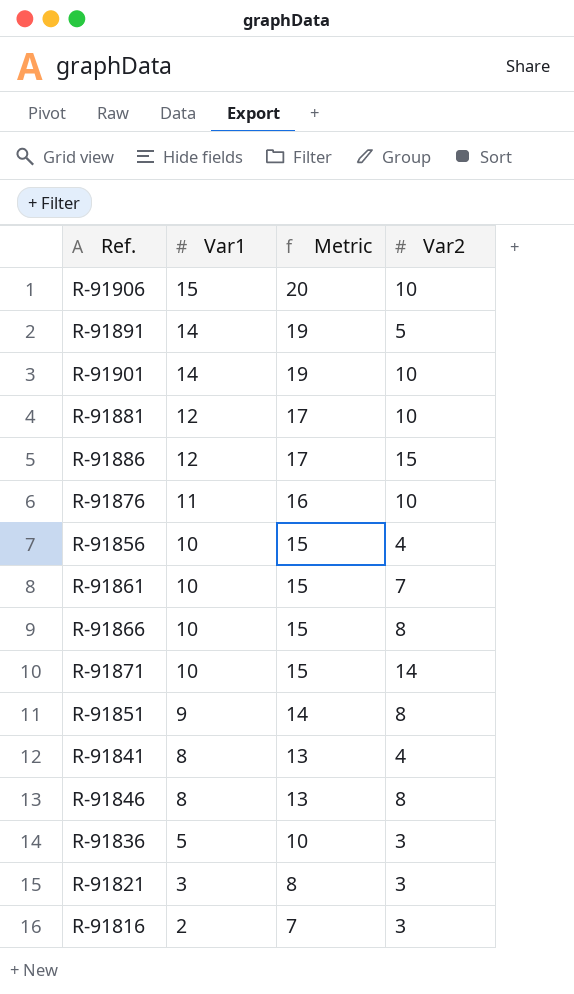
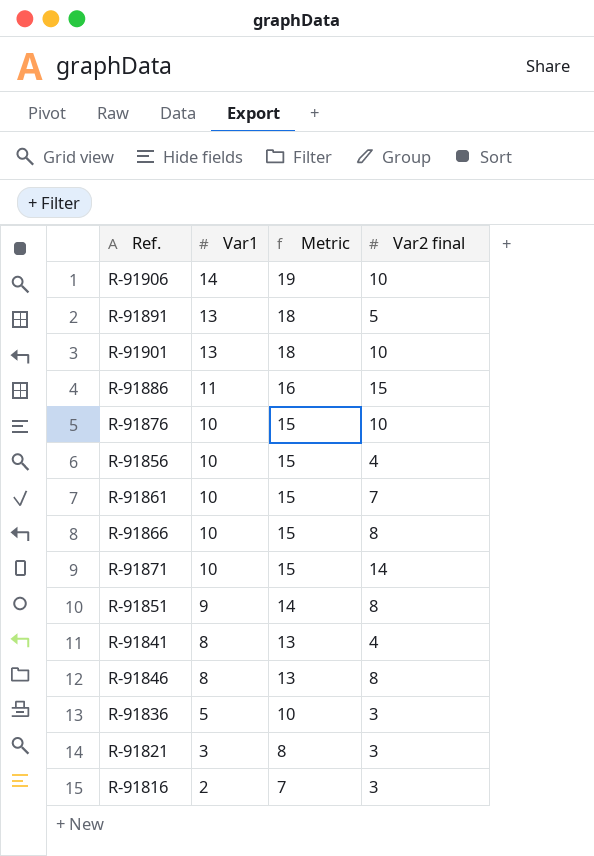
column name: Var2 -> Var2 final
row R-91881: 12 | 17 | 10 -> none
R-91906 | Var1: 15 -> 14
R-91906 | Metric: 20 -> 19
R-91891 | Var1: 14 -> 13
R-91891 | Metric: 19 -> 18
R-91901 | Var1: 14 -> 13
R-91901 | Metric: 19 -> 18
R-91886 | Var1: 12 -> 11
R-91886 | Metric: 17 -> 16
R-91876 | Var1: 11 -> 10
R-91876 | Metric: 16 -> 15

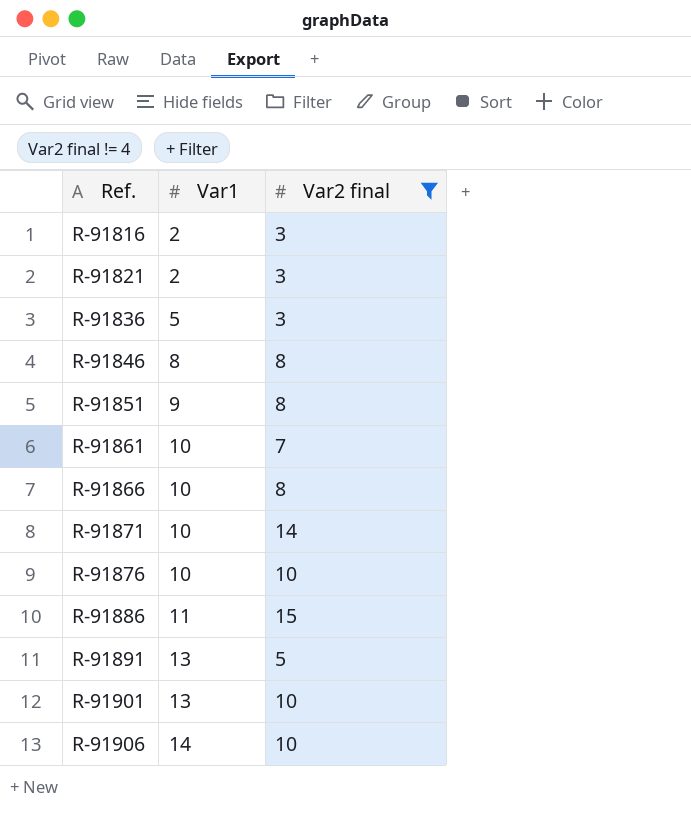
filter: none -> Var2 final != 4
row order: Var1 descending -> Ref. ascending
column Metric | formula: [Var1] + 5 -> none
R-91821 | Var1: 3 -> 2

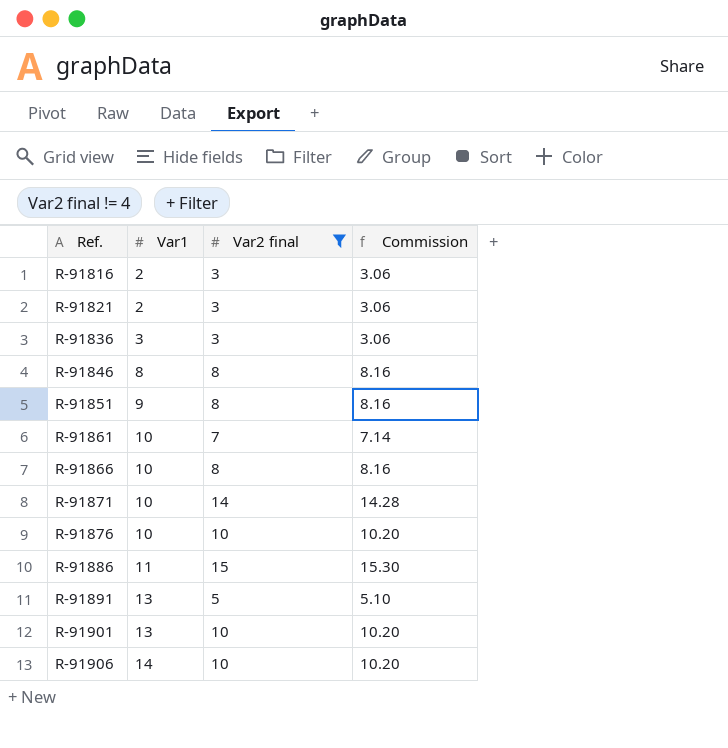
column Commission | formula: none -> [Var2 final] * 1.02
R-91836 | Var1: 5 -> 3

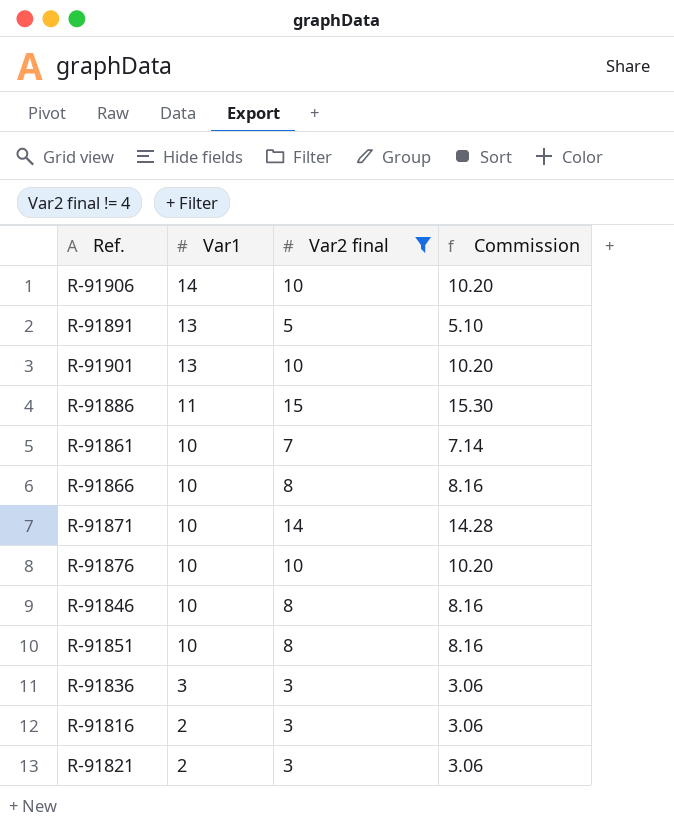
row order: Ref. ascending -> Var1 descending
R-91846 | Var1: 8 -> 10
R-91851 | Var1: 9 -> 10

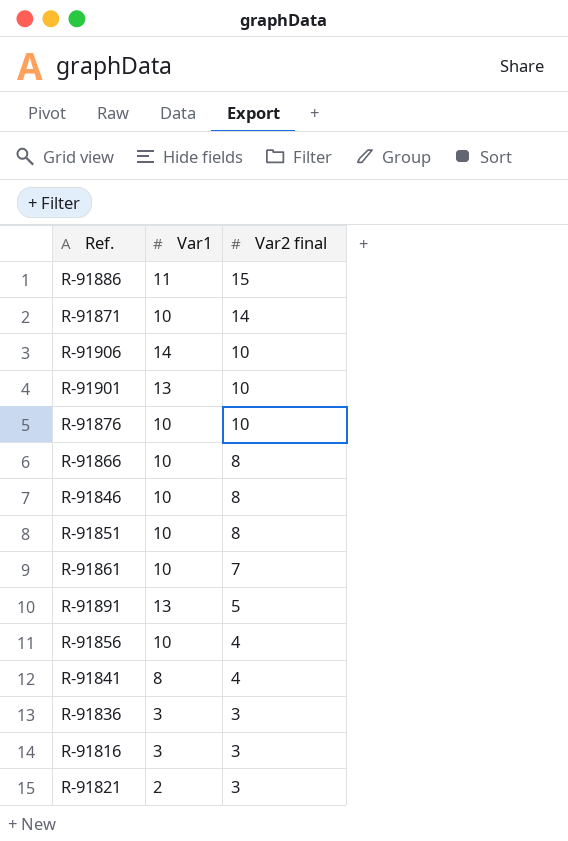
filter: Var2 final != 4 -> none
row order: Var1 descending -> Var2 final descending
column Commission | formula: [Var2 final] * 1.02 -> none
R-91816 | Var1: 2 -> 3

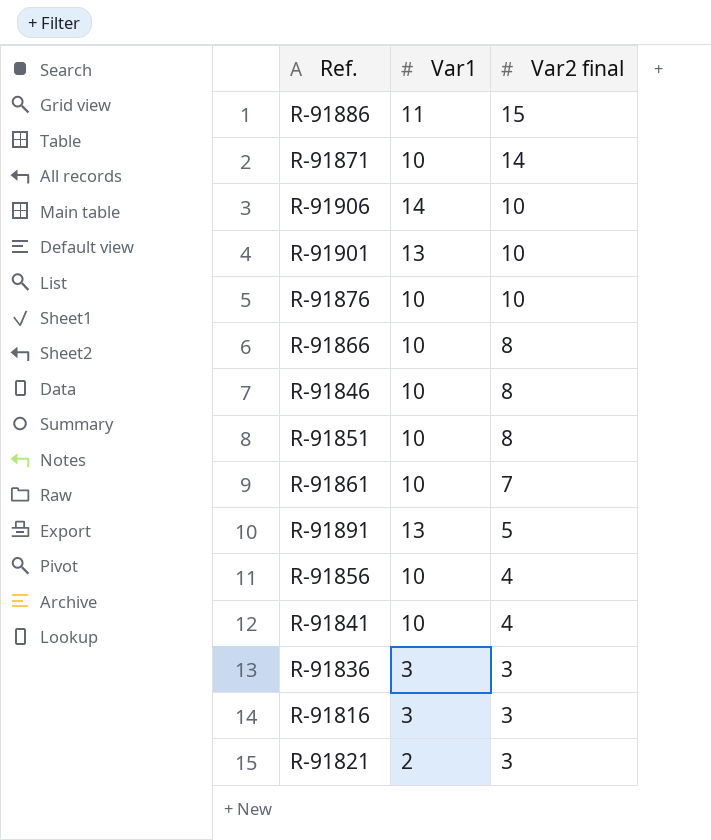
R-91841 | Var1: 8 -> 10

